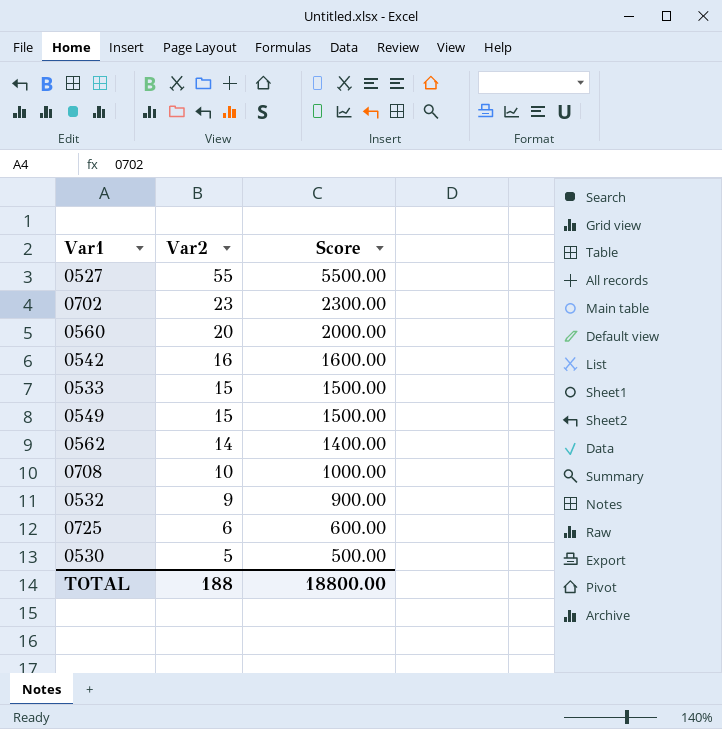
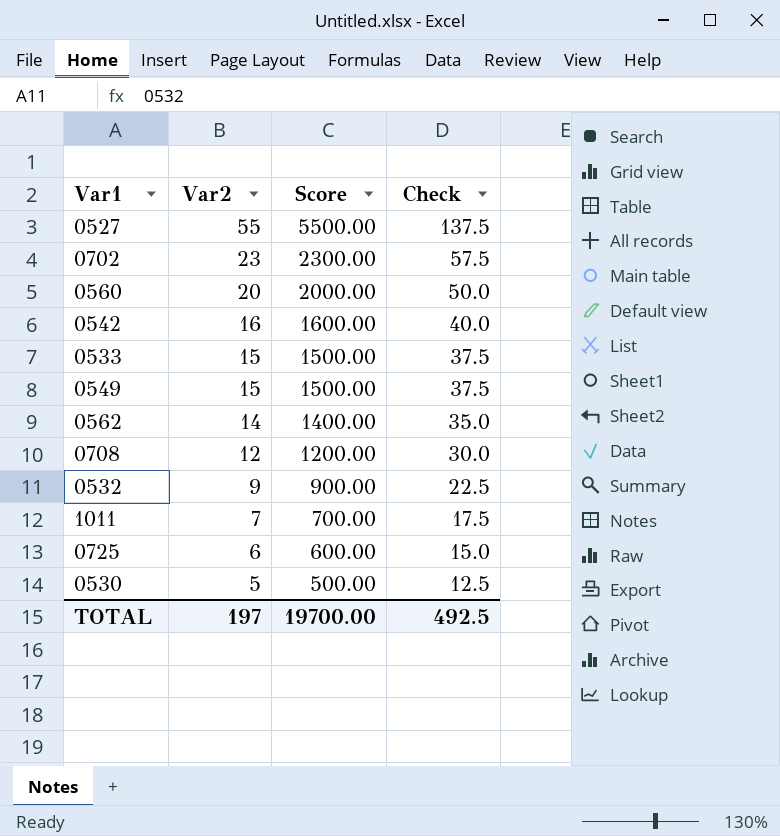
column Check | formula: none -> [Var2] * 2.5
0708 | Var2: 10 -> 12
0708 | Score: 1000.00 -> 1200.00
row 1011: none -> 7 | 700.00 | 17.5
TOTAL | Var2: 188 -> 197
TOTAL | Score: 18800.00 -> 19700.00

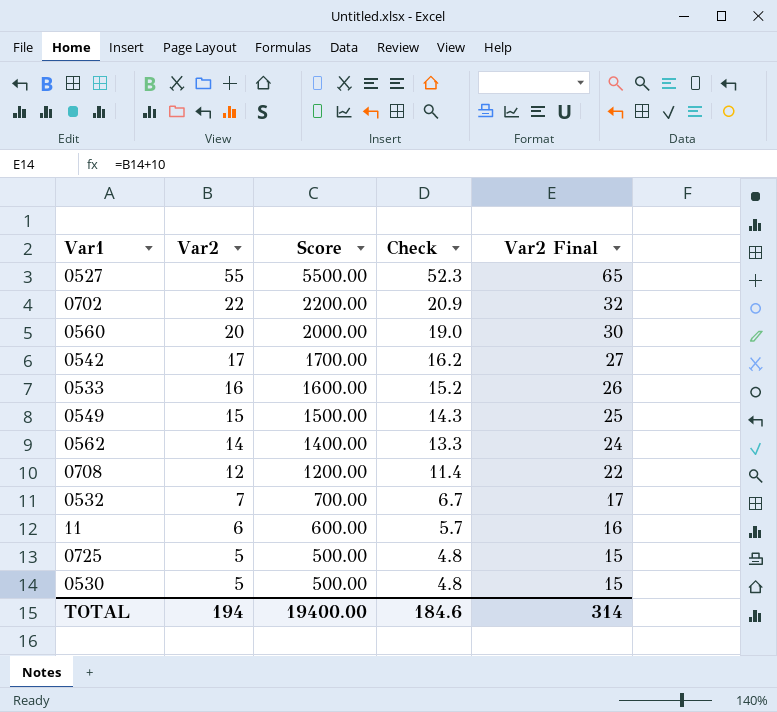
column Check | formula: [Var2] * 2.5 -> [Var2] * 0.95
column Var2 Final | formula: none -> [Var2] + 10
row 1011: 7 | 700.00 | 17.5 -> none
0702 | Var2: 23 -> 22
0702 | Score: 2300.00 -> 2200.00
0542 | Var2: 16 -> 17
0542 | Score: 1600.00 -> 1700.00
0533 | Var2: 15 -> 16
0533 | Score: 1500.00 -> 1600.00
0532 | Var2: 9 -> 7
0532 | Score: 900.00 -> 700.00
row 11: none -> 6 | 600.00 | 5.7 | 16
0725 | Var2: 6 -> 5
0725 | Score: 600.00 -> 500.00
TOTAL | Var2: 197 -> 194
TOTAL | Score: 19700.00 -> 19400.00
TOTAL | Check: 492.5 -> 184.6

